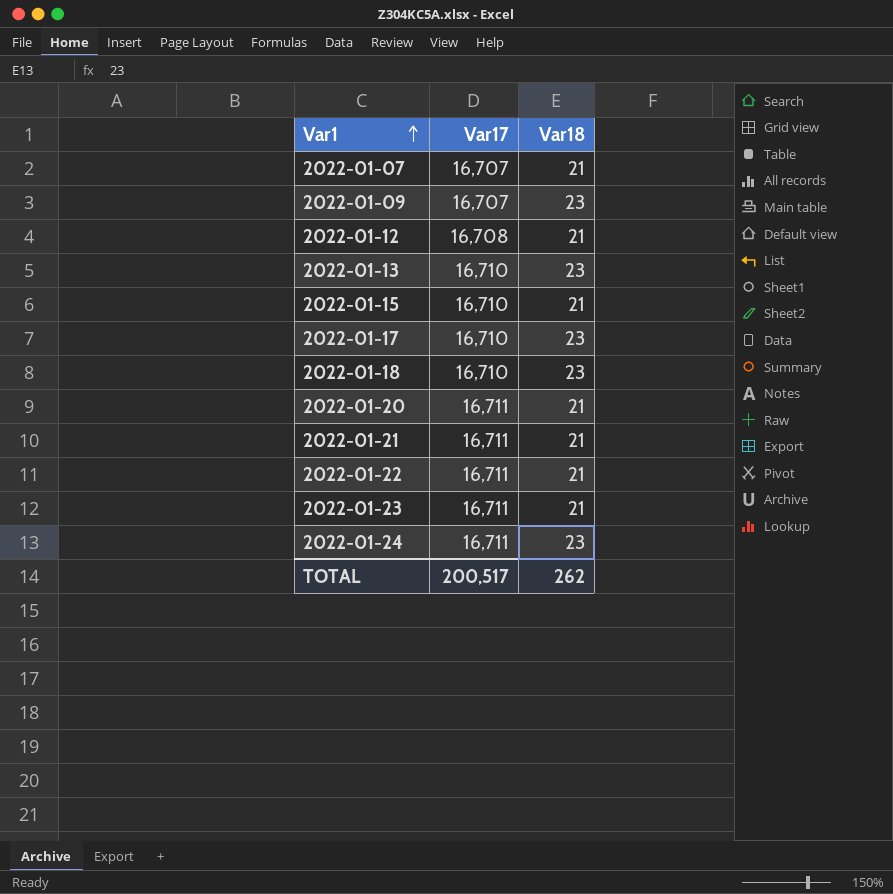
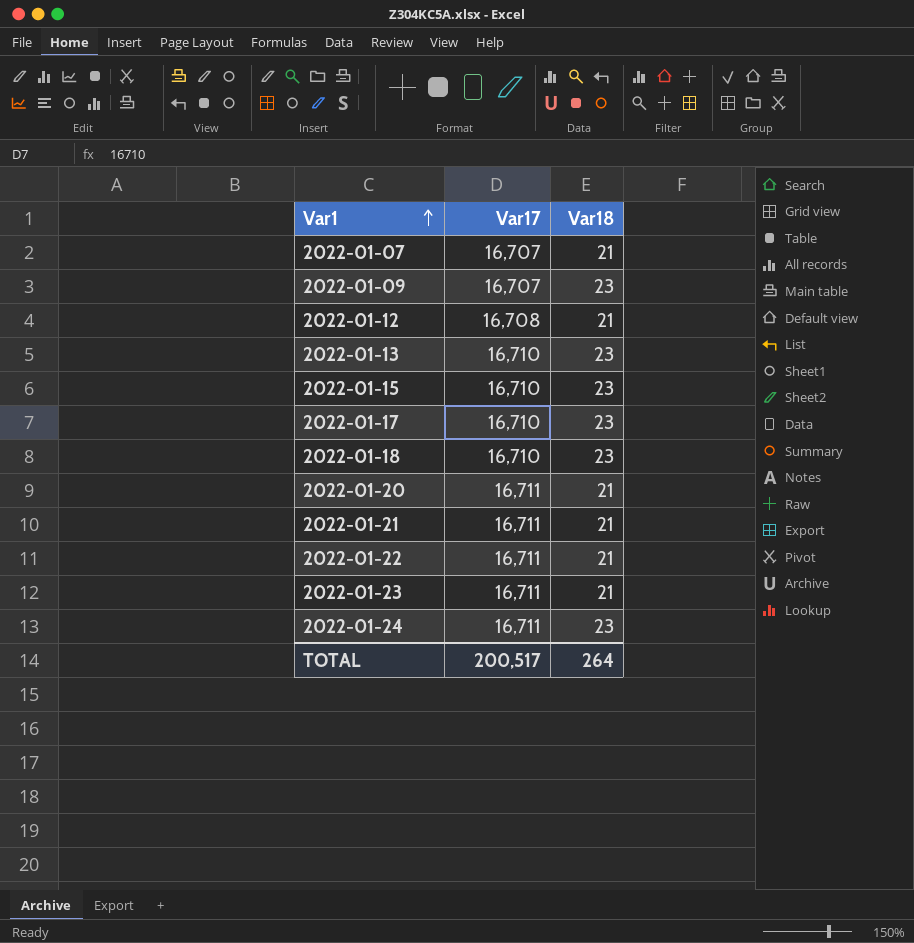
2022-01-15 | Var18: 21 -> 23
TOTAL | Var18: 262 -> 264

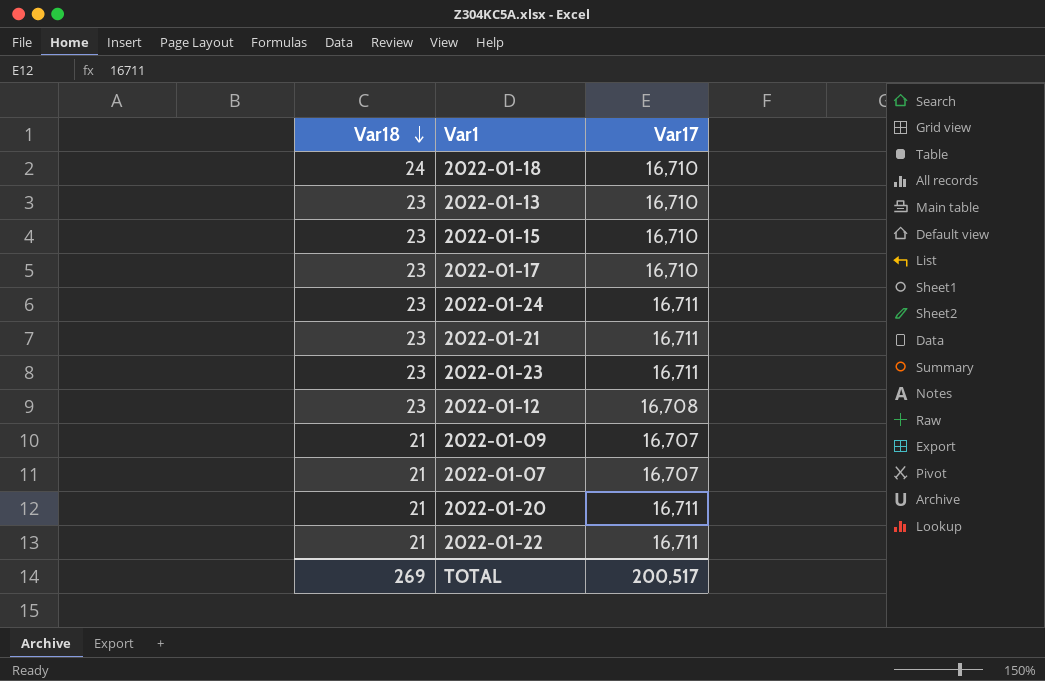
row order: Var1 ascending -> Var18 descending
column Var18 | position: 3 -> 1
2022-01-18 | Var18: 23 -> 24
2022-01-21 | Var18: 21 -> 23
2022-01-23 | Var18: 21 -> 23
2022-01-12 | Var18: 21 -> 23
2022-01-09 | Var18: 23 -> 21
TOTAL | Var18: 264 -> 269

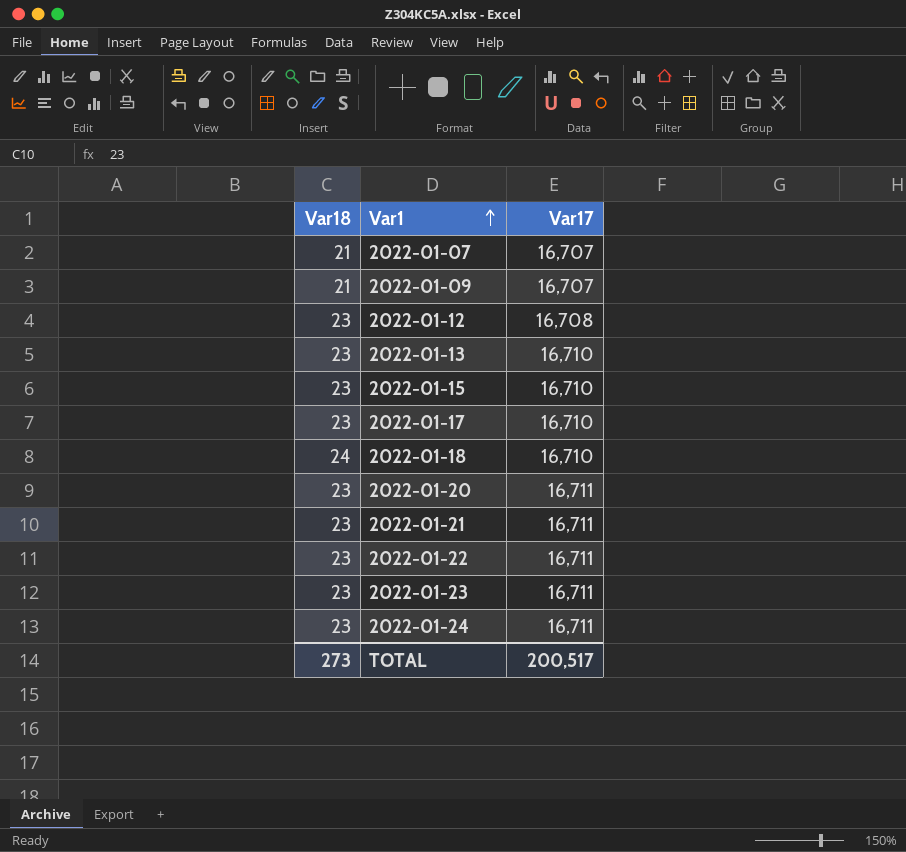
row order: Var18 descending -> Var1 ascending
2022-01-20 | Var18: 21 -> 23
2022-01-22 | Var18: 21 -> 23
TOTAL | Var18: 269 -> 273

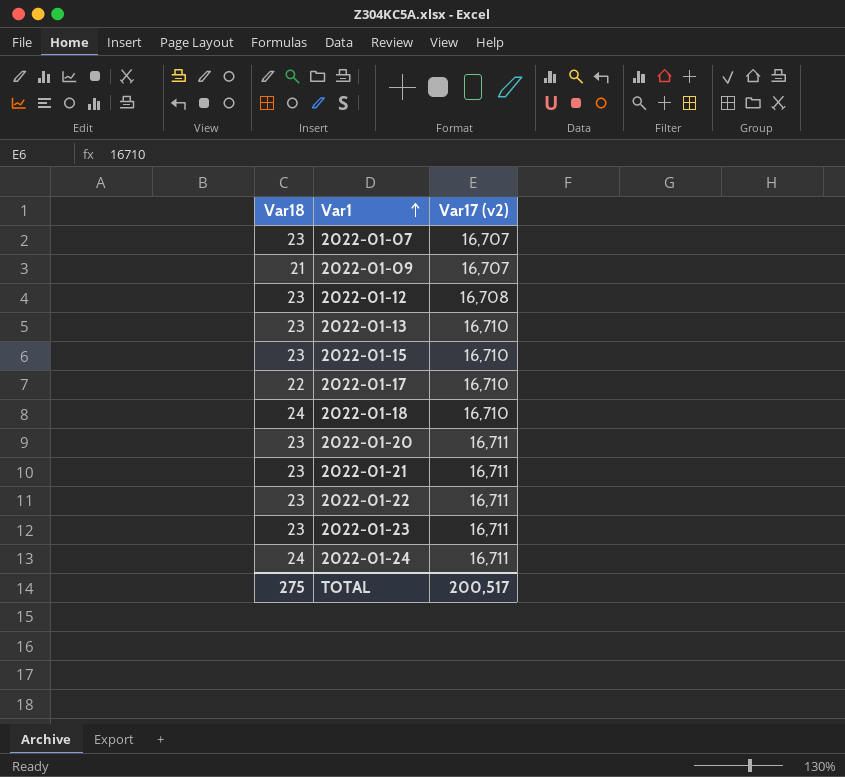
column name: Var17 -> Var17 (v2)
2022-01-07 | Var18: 21 -> 23
2022-01-17 | Var18: 23 -> 22
2022-01-24 | Var18: 23 -> 24
TOTAL | Var18: 273 -> 275

